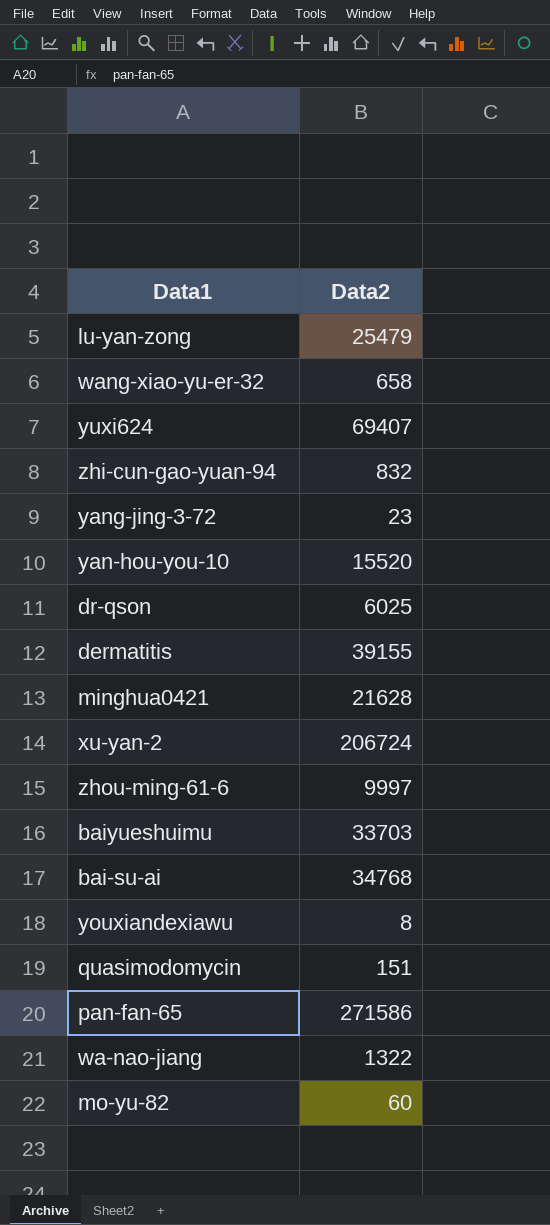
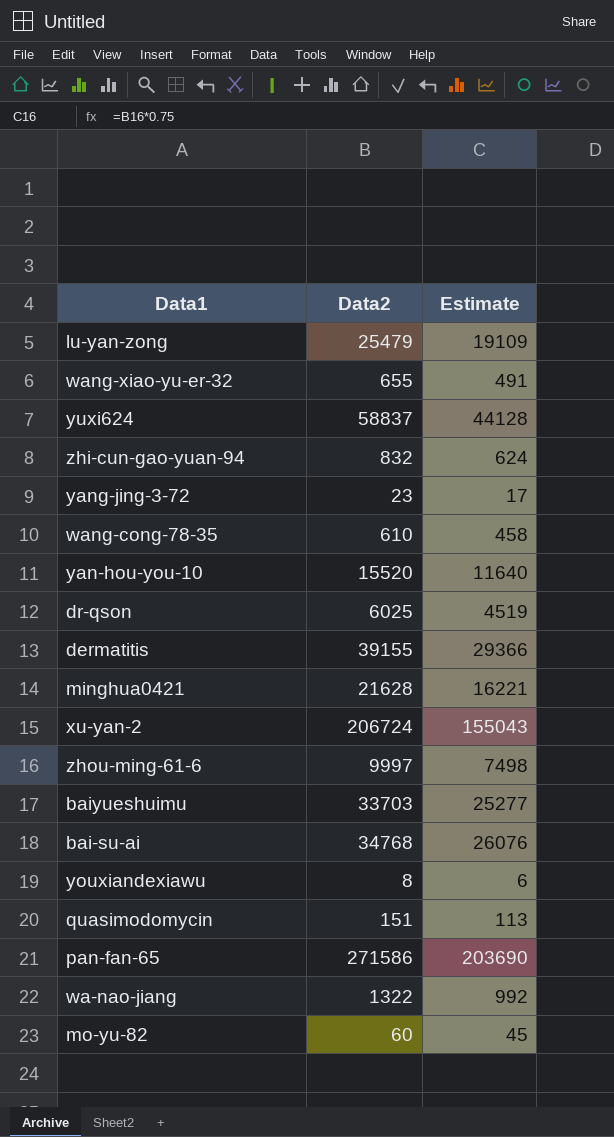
column Estimate | formula: none -> [Data2] * 0.75
wang-xiao-yu-er-32 | Data2: 658 -> 655
yuxi624 | Data2: 69407 -> 58837
row wang-cong-78-35: none -> 610 | 458

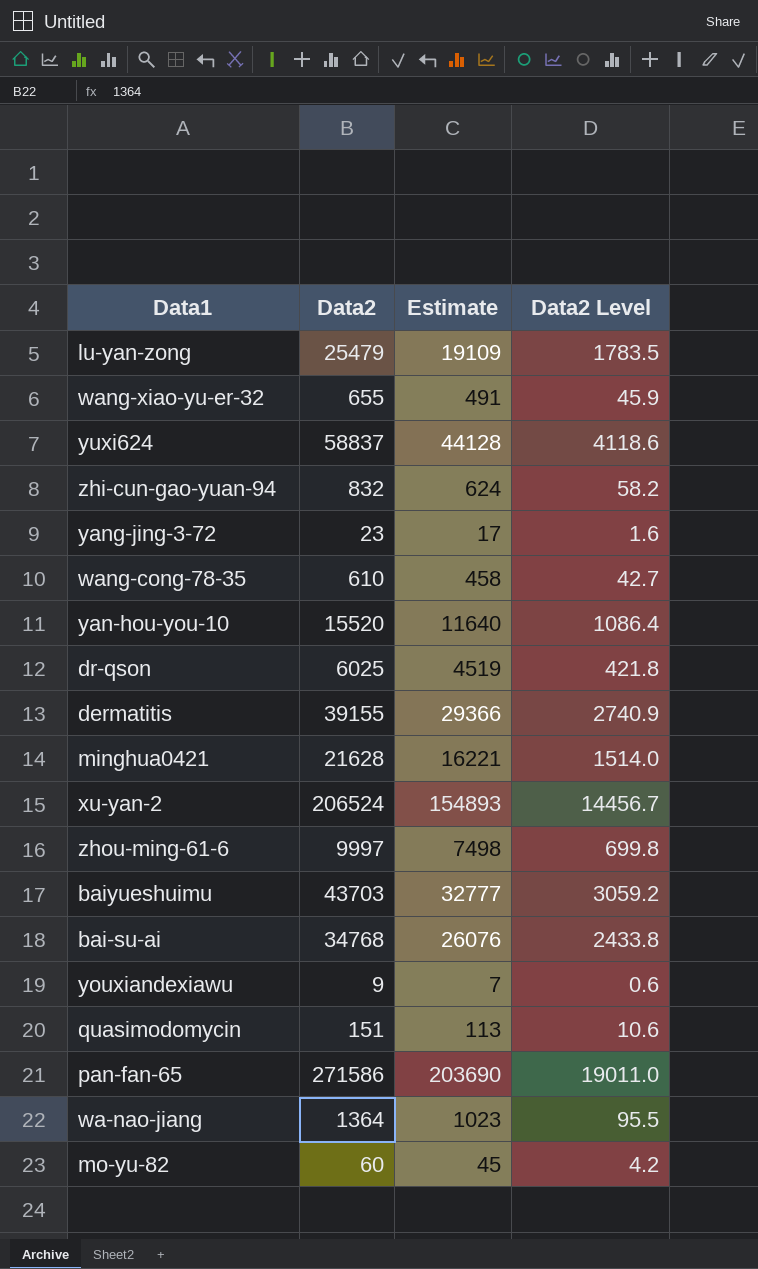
column Data2 Level | formula: none -> [Data2] * 0.07
xu-yan-2 | Data2: 206724 -> 206524
xu-yan-2 | Estimate: 155043 -> 154893
baiyueshuimu | Data2: 33703 -> 43703
baiyueshuimu | Estimate: 25277 -> 32777
youxiandexiawu | Data2: 8 -> 9
youxiandexiawu | Estimate: 6 -> 7
wa-nao-jiang | Data2: 1322 -> 1364
wa-nao-jiang | Estimate: 992 -> 1023

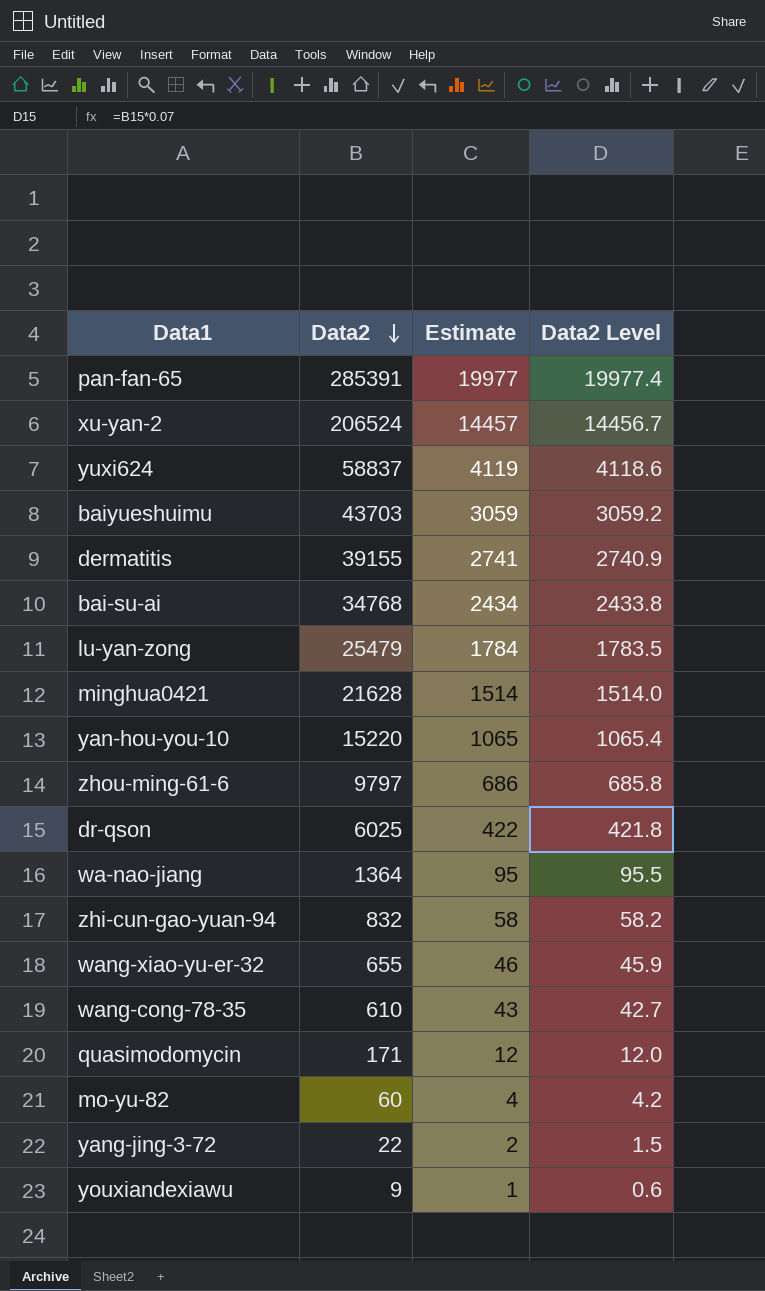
row order: none -> Data2 descending
column Estimate | formula: [Data2] * 0.75 -> [Data2] * 0.07
pan-fan-65 | Data2: 271586 -> 285391
pan-fan-65 | Data2 Level: 19011.0 -> 19977.4
yan-hou-you-10 | Data2: 15520 -> 15220
yan-hou-you-10 | Data2 Level: 1086.4 -> 1065.4
zhou-ming-61-6 | Data2: 9997 -> 9797
zhou-ming-61-6 | Data2 Level: 699.8 -> 685.8
quasimodomycin | Data2: 151 -> 171
quasimodomycin | Data2 Level: 10.6 -> 12.0
yang-jing-3-72 | Data2: 23 -> 22
yang-jing-3-72 | Data2 Level: 1.6 -> 1.5

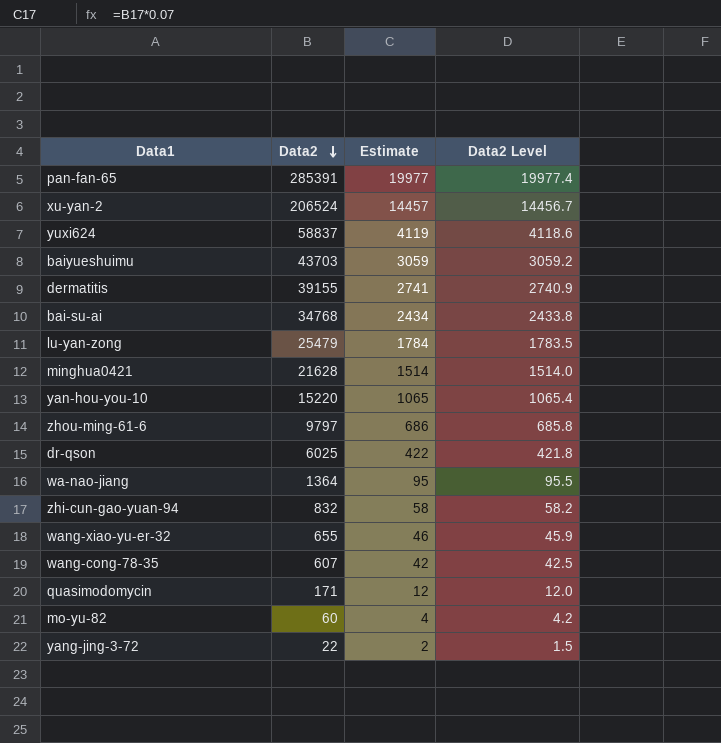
row youxiandexiawu: 9 | 1 | 0.6 -> none
wang-cong-78-35 | Data2: 610 -> 607
wang-cong-78-35 | Estimate: 43 -> 42
wang-cong-78-35 | Data2 Level: 42.7 -> 42.5

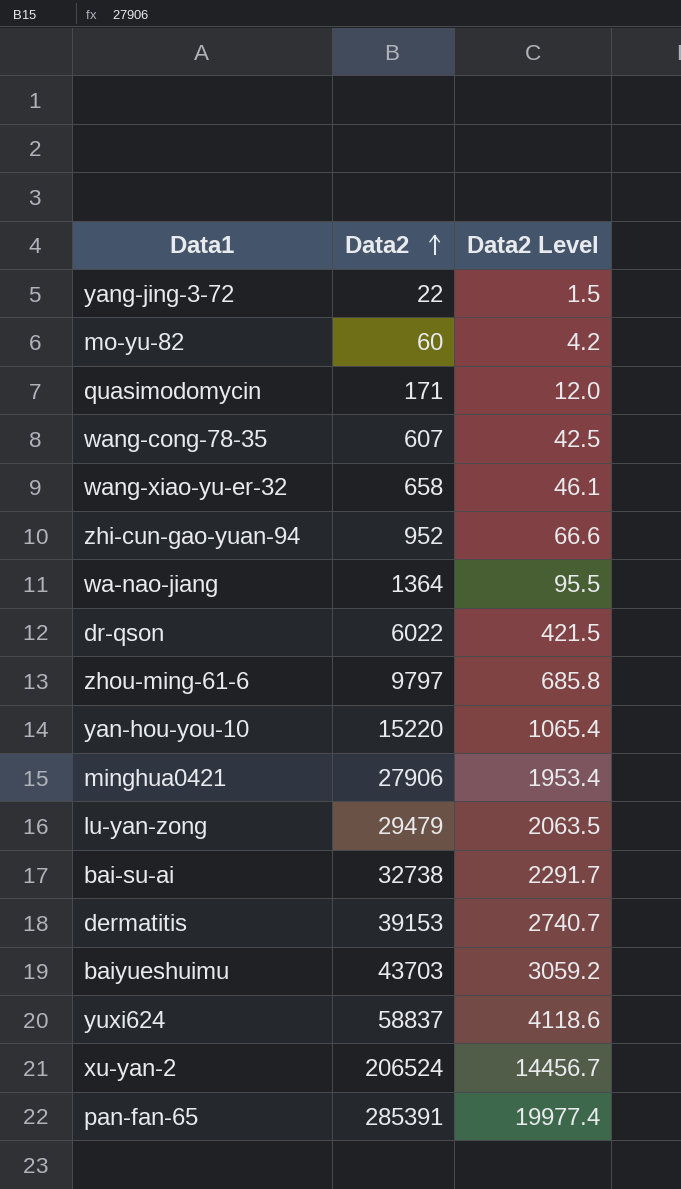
row order: Data2 descending -> Data2 ascending
column Estimate | formula: [Data2] * 0.07 -> none
wang-xiao-yu-er-32 | Data2: 655 -> 658
wang-xiao-yu-er-32 | Data2 Level: 45.9 -> 46.1
zhi-cun-gao-yuan-94 | Data2: 832 -> 952
zhi-cun-gao-yuan-94 | Data2 Level: 58.2 -> 66.6
dr-qson | Data2: 6025 -> 6022
dr-qson | Data2 Level: 421.8 -> 421.5
minghua0421 | Data2: 21628 -> 27906
minghua0421 | Data2 Level: 1514.0 -> 1953.4
lu-yan-zong | Data2: 25479 -> 29479
lu-yan-zong | Data2 Level: 1783.5 -> 2063.5
bai-su-ai | Data2: 34768 -> 32738
bai-su-ai | Data2 Level: 2433.8 -> 2291.7
dermatitis | Data2: 39155 -> 39153
dermatitis | Data2 Level: 2740.9 -> 2740.7

